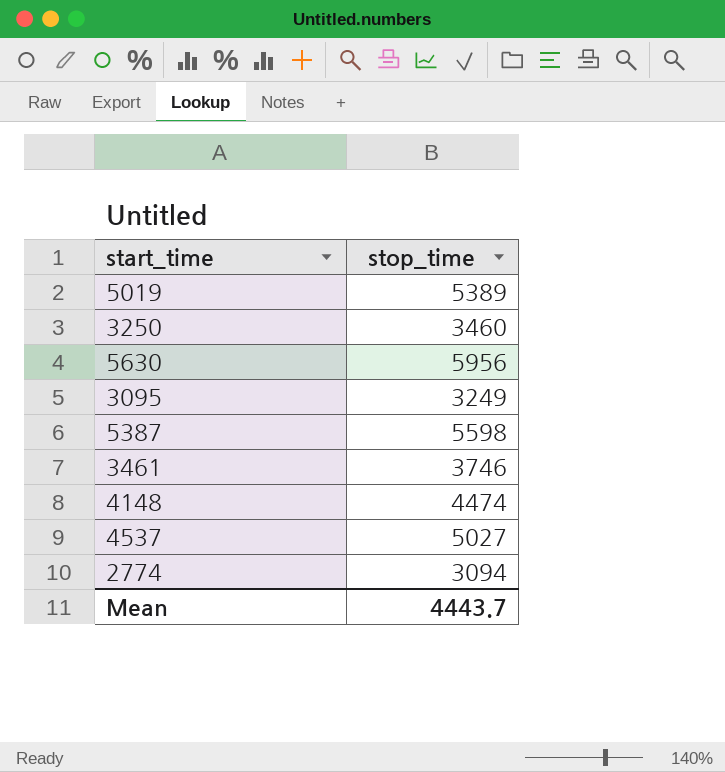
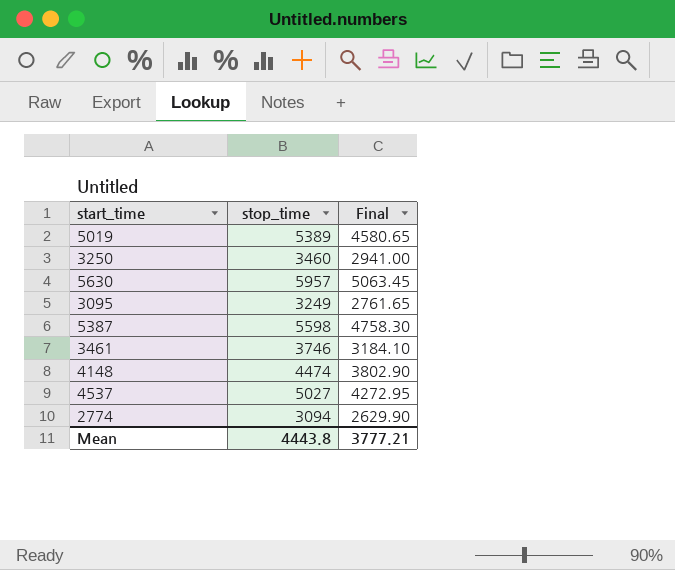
column Final | formula: none -> [stop_time] * 0.85
5630 | stop_time: 5956 -> 5957
Mean | stop_time: 4443.7 -> 4443.8

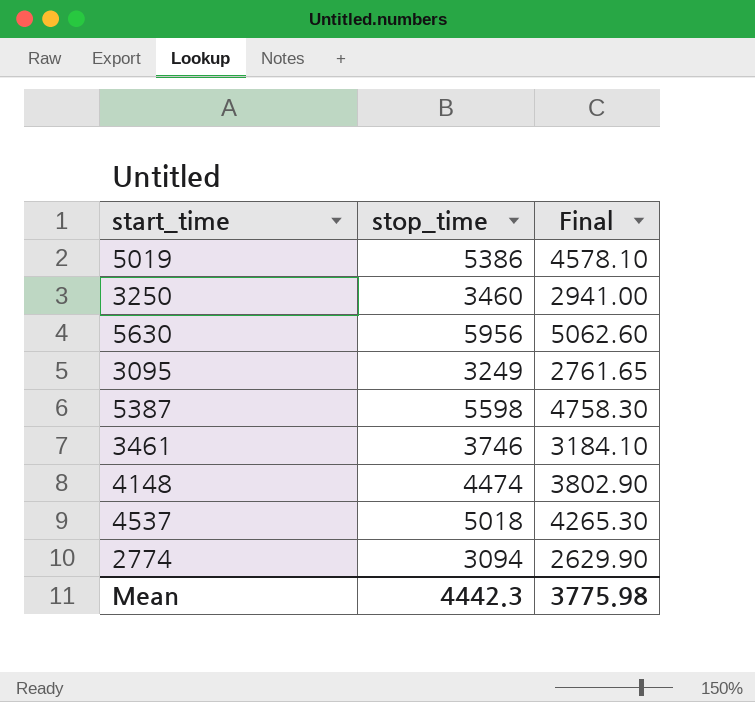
5019 | stop_time: 5389 -> 5386
5019 | Final: 4580.65 -> 4578.10
5630 | stop_time: 5957 -> 5956
5630 | Final: 5063.45 -> 5062.60
4537 | stop_time: 5027 -> 5018
4537 | Final: 4272.95 -> 4265.30
Mean | stop_time: 4443.8 -> 4442.3
Mean | Final: 3777.21 -> 3775.98

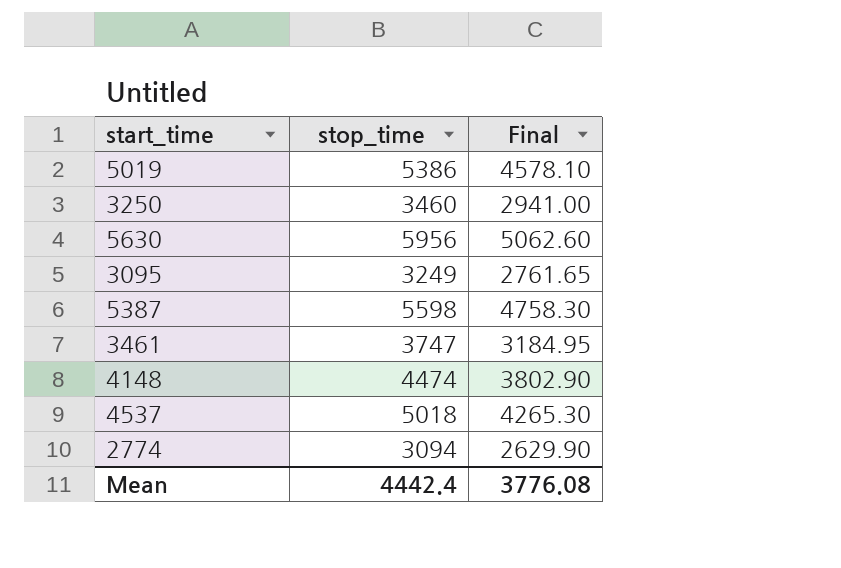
3461 | stop_time: 3746 -> 3747
3461 | Final: 3184.10 -> 3184.95
Mean | stop_time: 4442.3 -> 4442.4
Mean | Final: 3775.98 -> 3776.08

